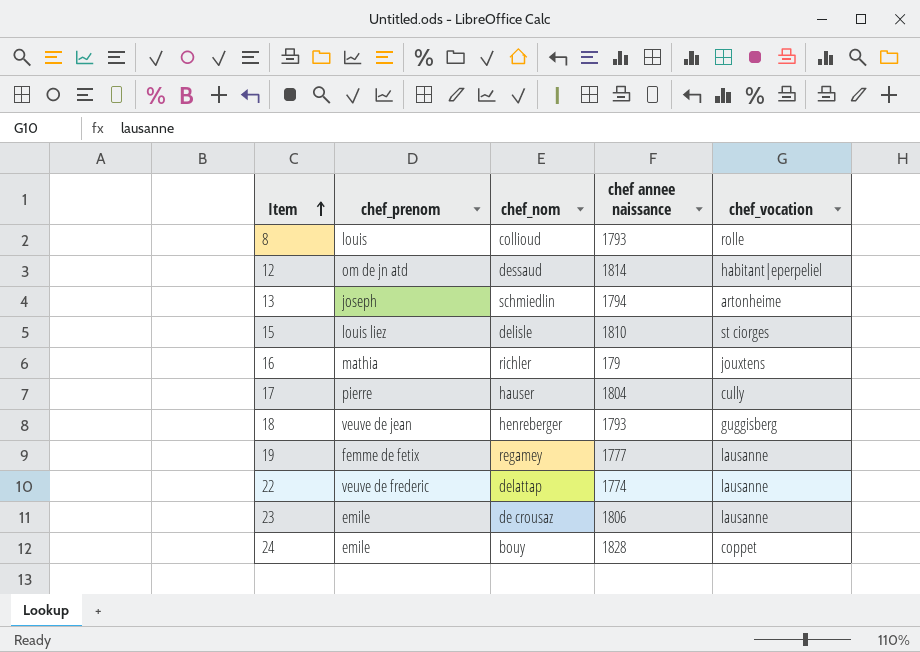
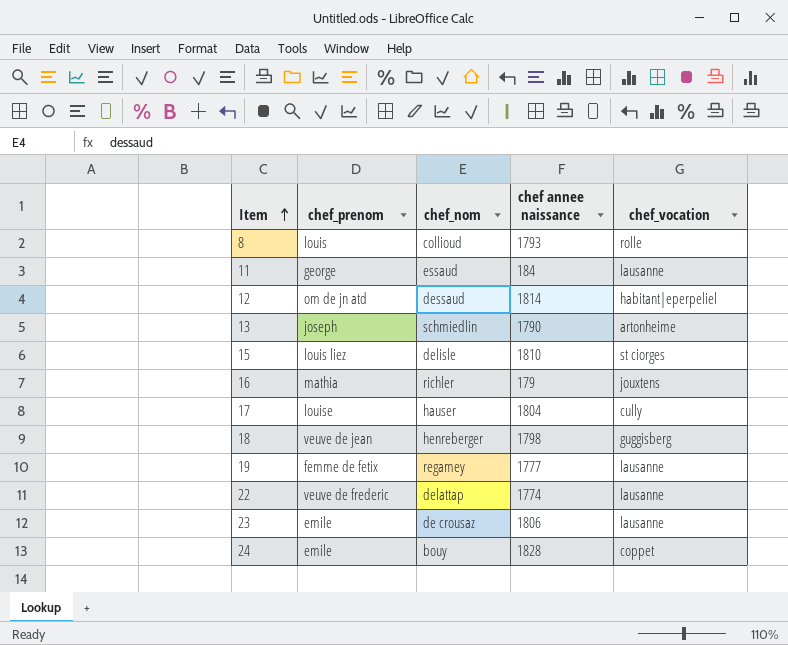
row 11: none -> george | essaud | 184 | lausanne
13 | chef annee naissance: 1794 -> 1790
17 | chef_prenom: pierre -> louise
18 | chef annee naissance: 1793 -> 1798

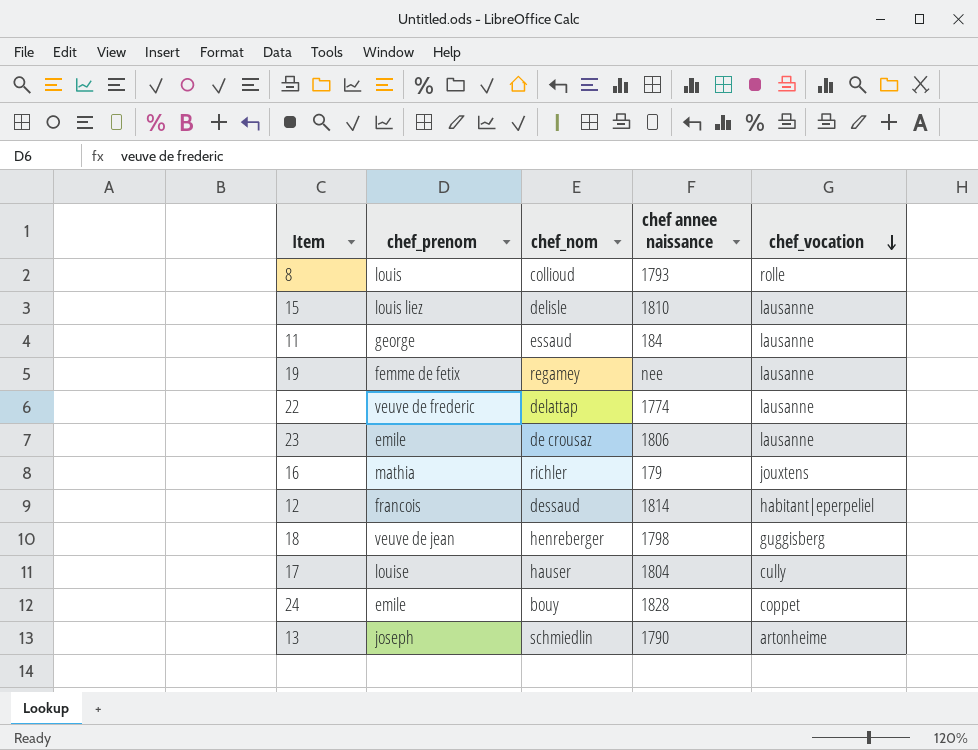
row order: Item ascending -> chef_vocation descending
15 | chef_vocation: st ciorges -> lausanne
19 | chef annee naissance: 1777 -> nee
12 | chef_prenom: om de jn atd -> francois

